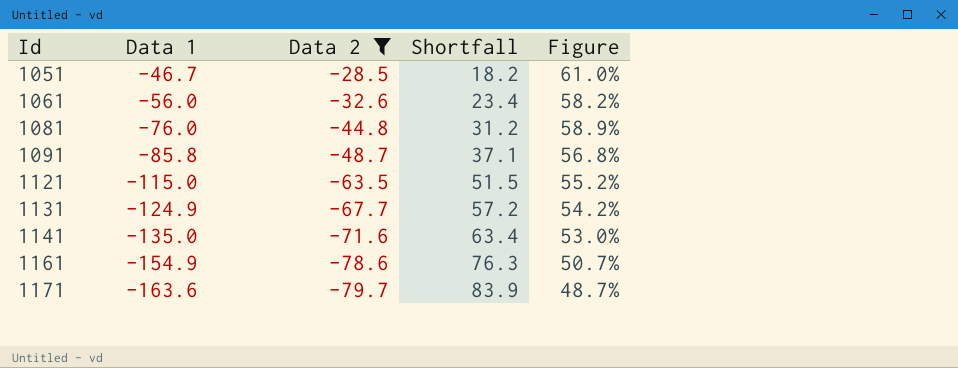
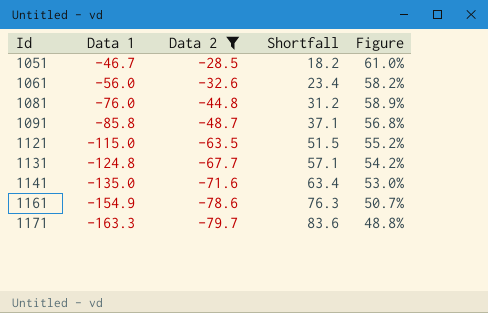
1131 | Data 1: -124.9 -> -124.8
1131 | Shortfall: 57.2 -> 57.1
1171 | Data 1: -163.6 -> -163.3
1171 | Shortfall: 83.9 -> 83.6
1171 | Figure: 48.7% -> 48.8%

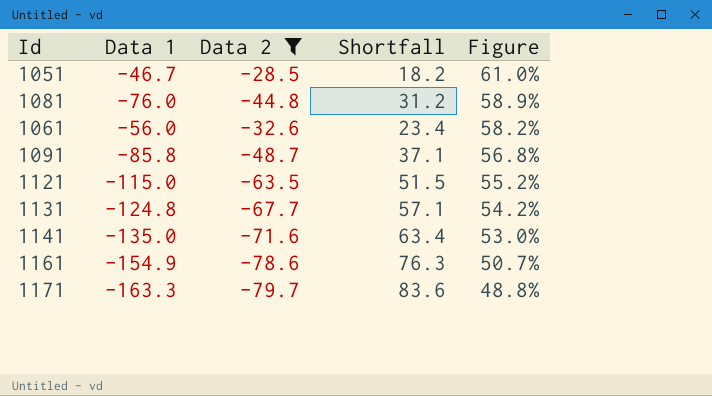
row order: Id ascending -> Figure descending

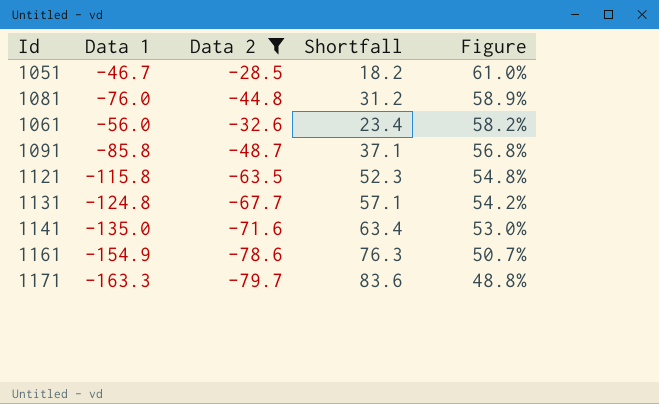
1121 | Data 1: -115.0 -> -115.8
1121 | Shortfall: 51.5 -> 52.3
1121 | Figure: 55.2% -> 54.8%

